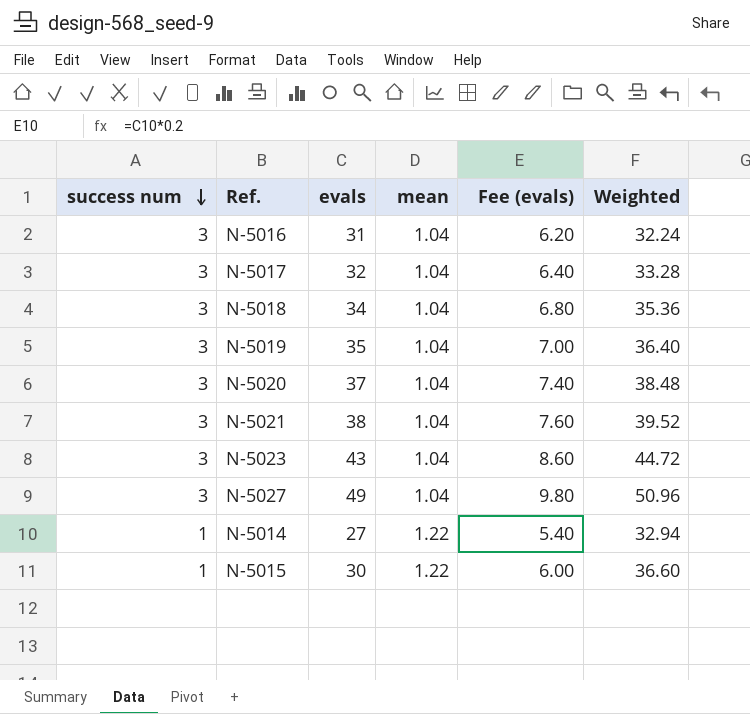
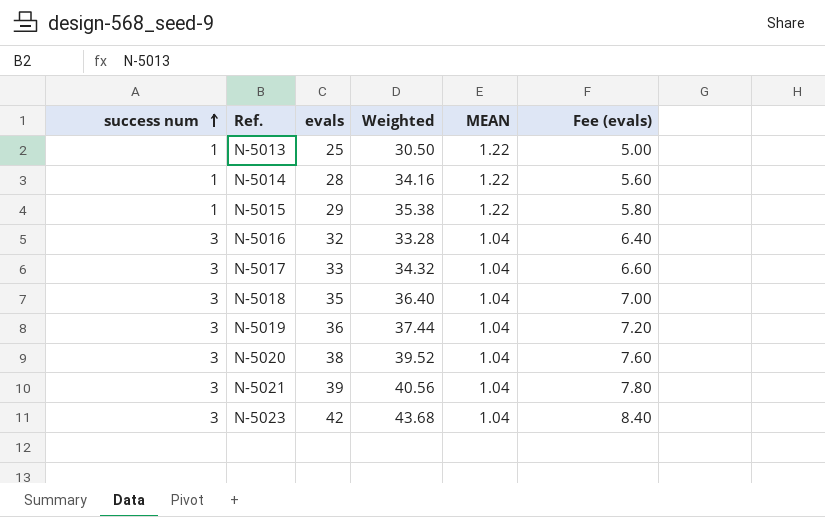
row order: success num descending -> success num ascending
column Weighted | position: 6 -> 4
column name: mean -> MEAN
row N-5027: 3 | 49 | 1.04 | 9.80 | 50.96 -> none
row N-5013: none -> 1 | 25 | 30.50 | 1.22 | 5.00
N-5014 | evals: 27 -> 28
N-5014 | Weighted: 32.94 -> 34.16
N-5014 | Fee (evals): 5.40 -> 5.60
N-5015 | evals: 30 -> 29
N-5015 | Weighted: 36.60 -> 35.38
N-5015 | Fee (evals): 6.00 -> 5.80
N-5016 | evals: 31 -> 32
N-5016 | Weighted: 32.24 -> 33.28
N-5016 | Fee (evals): 6.20 -> 6.40
N-5017 | evals: 32 -> 33
N-5017 | Weighted: 33.28 -> 34.32
N-5017 | Fee (evals): 6.40 -> 6.60
N-5018 | evals: 34 -> 35
N-5018 | Weighted: 35.36 -> 36.40
N-5018 | Fee (evals): 6.80 -> 7.00
N-5019 | evals: 35 -> 36
N-5019 | Weighted: 36.40 -> 37.44
N-5019 | Fee (evals): 7.00 -> 7.20
N-5020 | evals: 37 -> 38
N-5020 | Weighted: 38.48 -> 39.52
N-5020 | Fee (evals): 7.40 -> 7.60
N-5021 | evals: 38 -> 39
N-5021 | Weighted: 39.52 -> 40.56
N-5021 | Fee (evals): 7.60 -> 7.80
N-5023 | evals: 43 -> 42
N-5023 | Weighted: 44.72 -> 43.68
N-5023 | Fee (evals): 8.60 -> 8.40

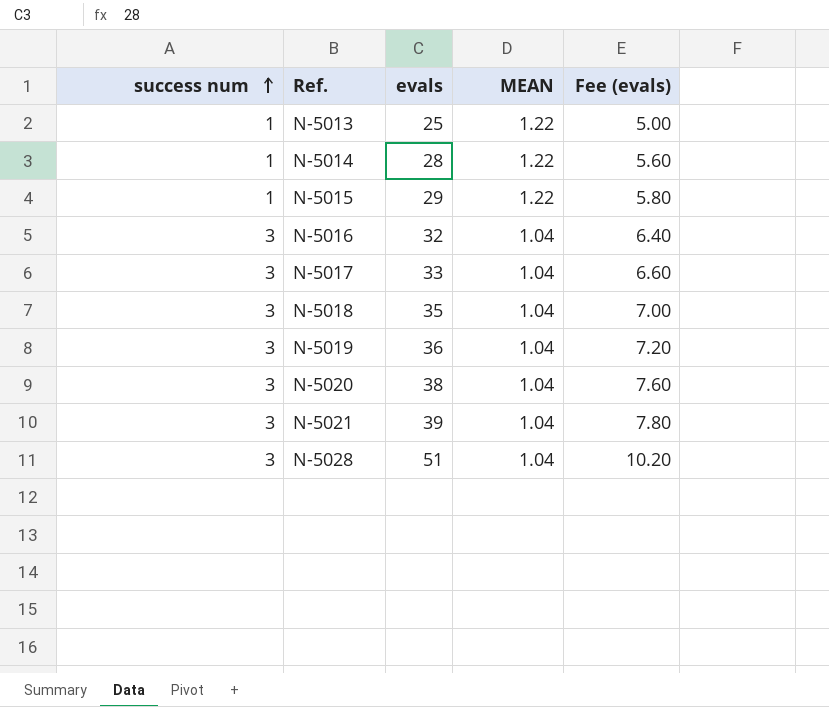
column Weighted | formula: [evals] * [MEAN] -> none
row N-5023: 3 | 42 | 43.68 | 1.04 | 8.40 -> none
row N-5028: none -> 3 | 51 | 1.04 | 10.20

